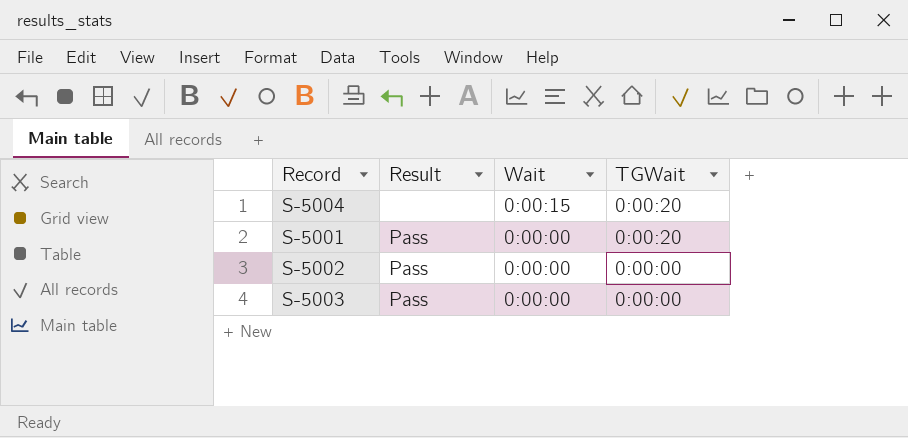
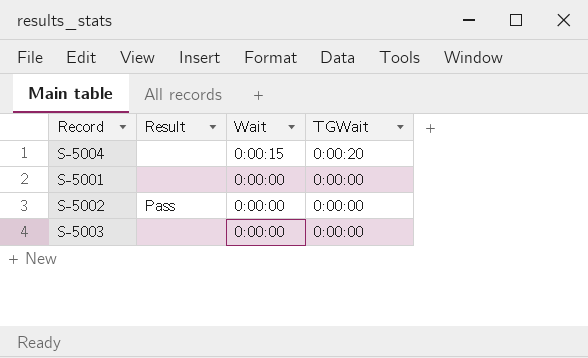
S-5001 | Result: Pass -> none
S-5001 | TGWait: 0:00:20 -> 0:00:00
S-5003 | Result: Pass -> none

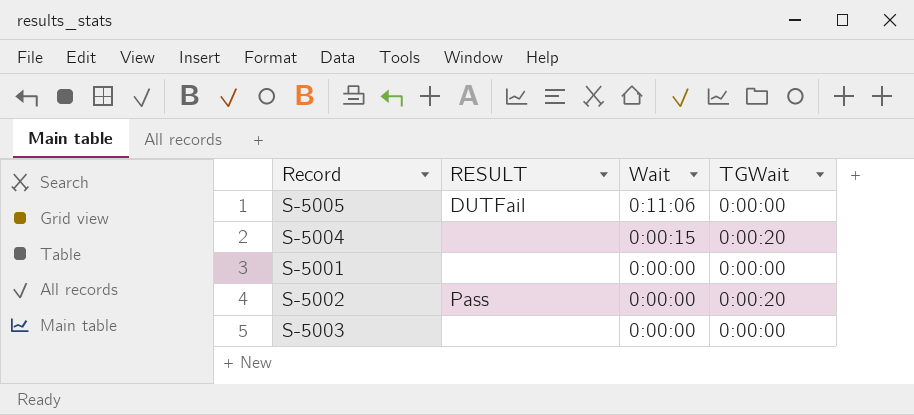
column name: Result -> RESULT
row S-5005: none -> DUTFail | 0:11:06 | 0:00:00
S-5002 | TGWait: 0:00:00 -> 0:00:20

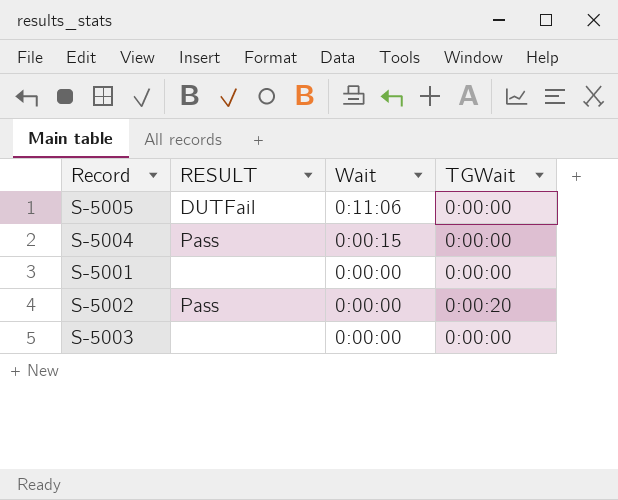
S-5004 | RESULT: none -> Pass
S-5004 | TGWait: 0:00:20 -> 0:00:00

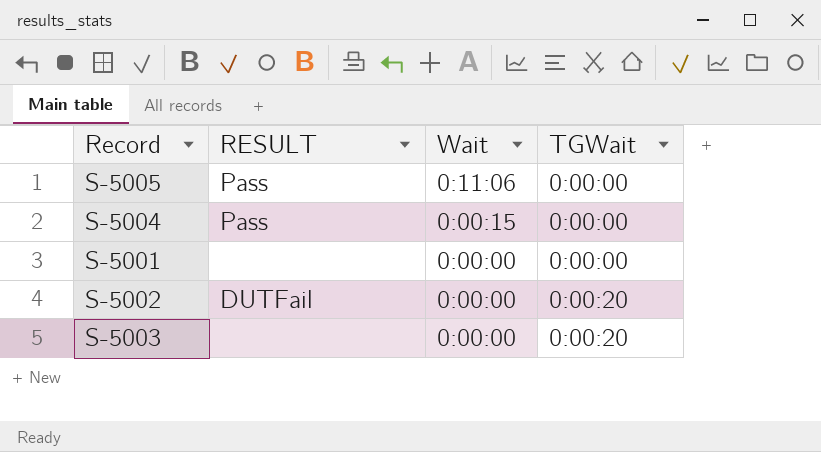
S-5005 | RESULT: DUTFail -> Pass
S-5002 | RESULT: Pass -> DUTFail
S-5003 | TGWait: 0:00:00 -> 0:00:20

